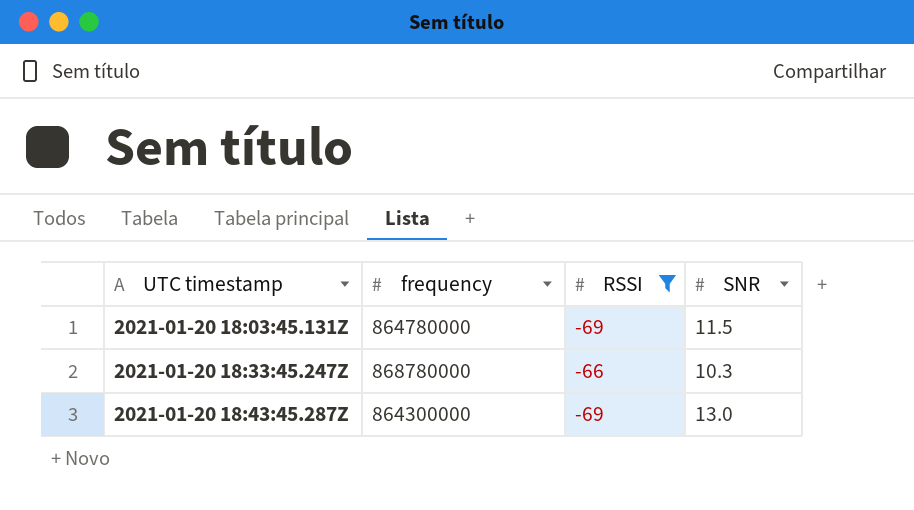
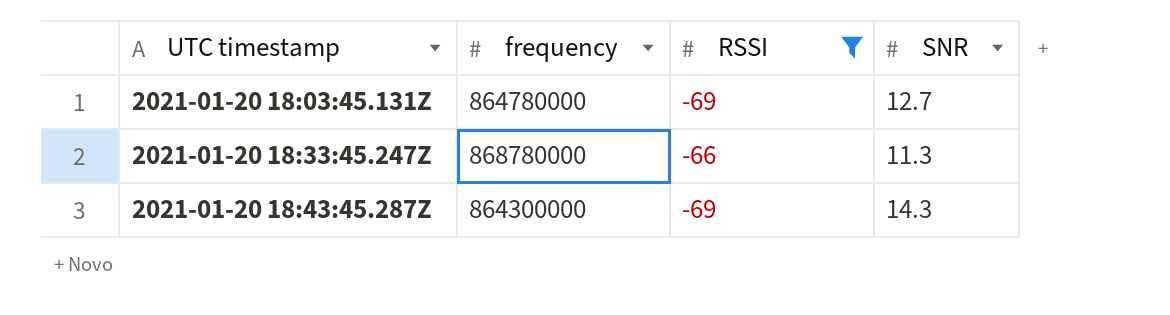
2021-01-20 18:03:45.131Z | SNR: 11.5 -> 12.7
2021-01-20 18:33:45.247Z | SNR: 10.3 -> 11.3
2021-01-20 18:43:45.287Z | SNR: 13.0 -> 14.3

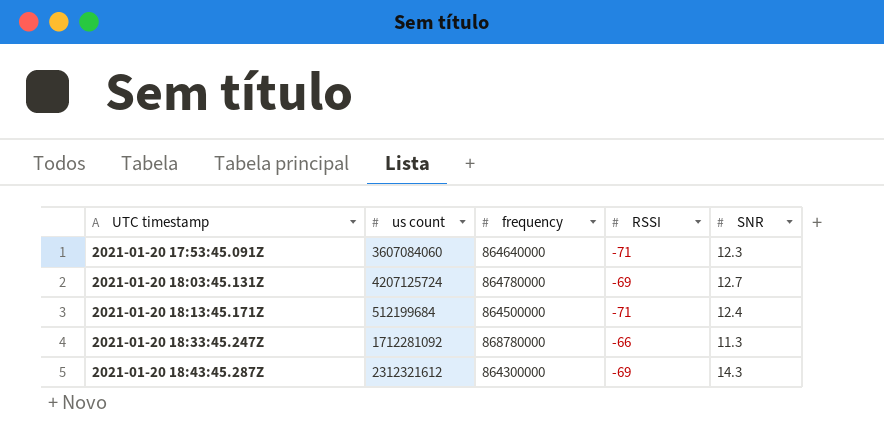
filter: RSSI != -71 -> none
column us count | position: none -> 2

